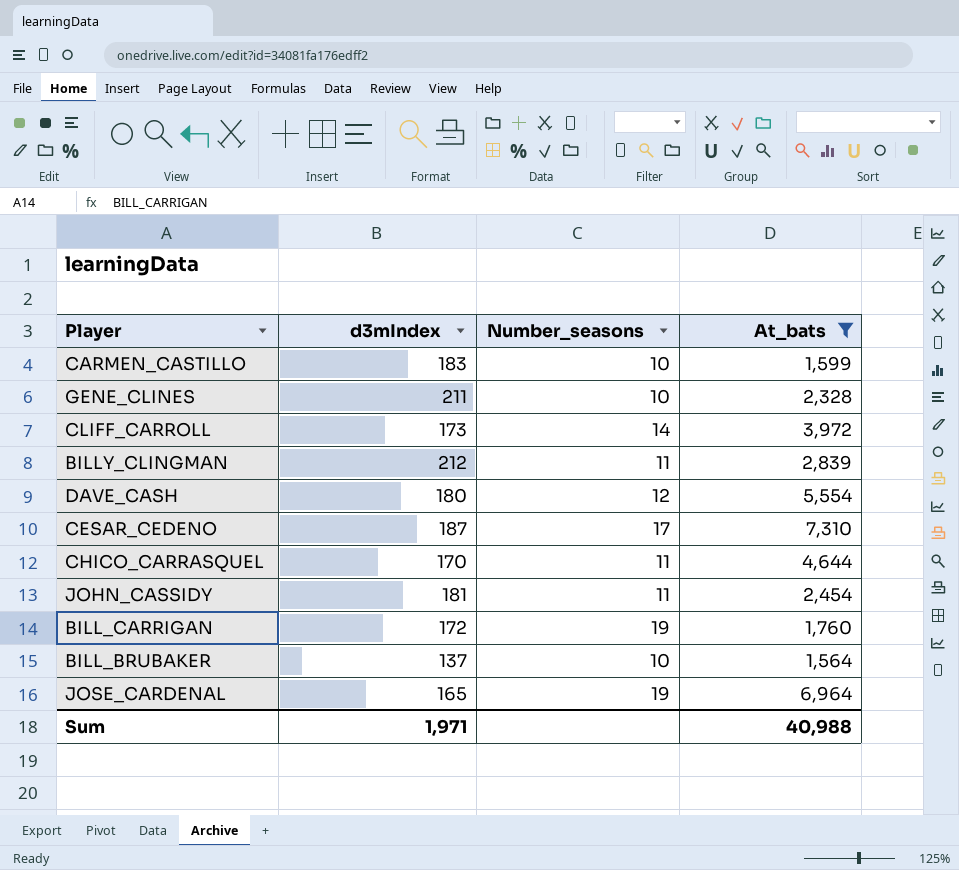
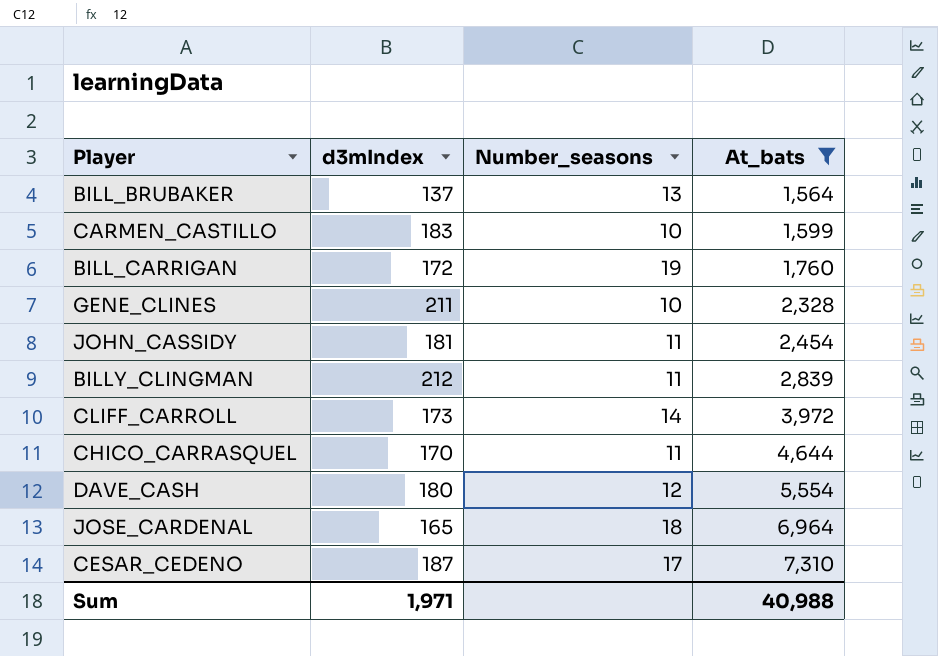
row order: none -> At_bats ascending
BILL_BRUBAKER | Number_seasons: 10 -> 13
JOSE_CARDENAL | Number_seasons: 19 -> 18

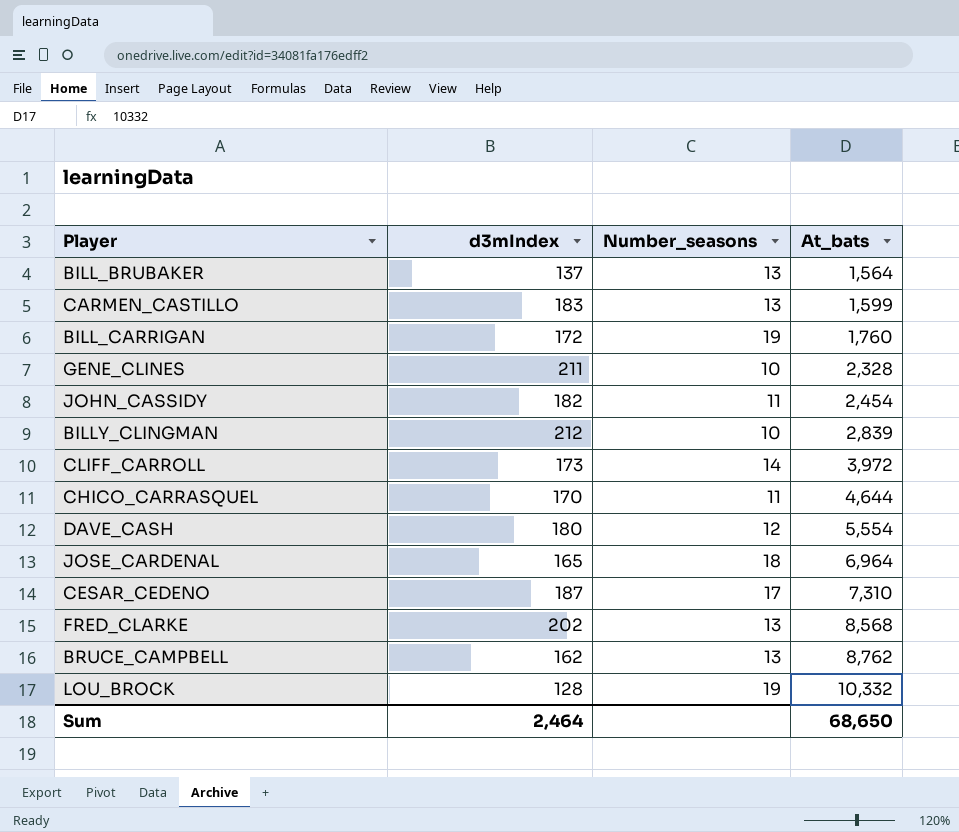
filter: At_bats <= 7,310 -> none
CARMEN_CASTILLO | Number_seasons: 10 -> 13
JOHN_CASSIDY | d3mIndex: 181 -> 182
BILLY_CLINGMAN | Number_seasons: 11 -> 10
Sum | d3mIndex: 1,971 -> 2,464
Sum | At_bats: 40,988 -> 68,650

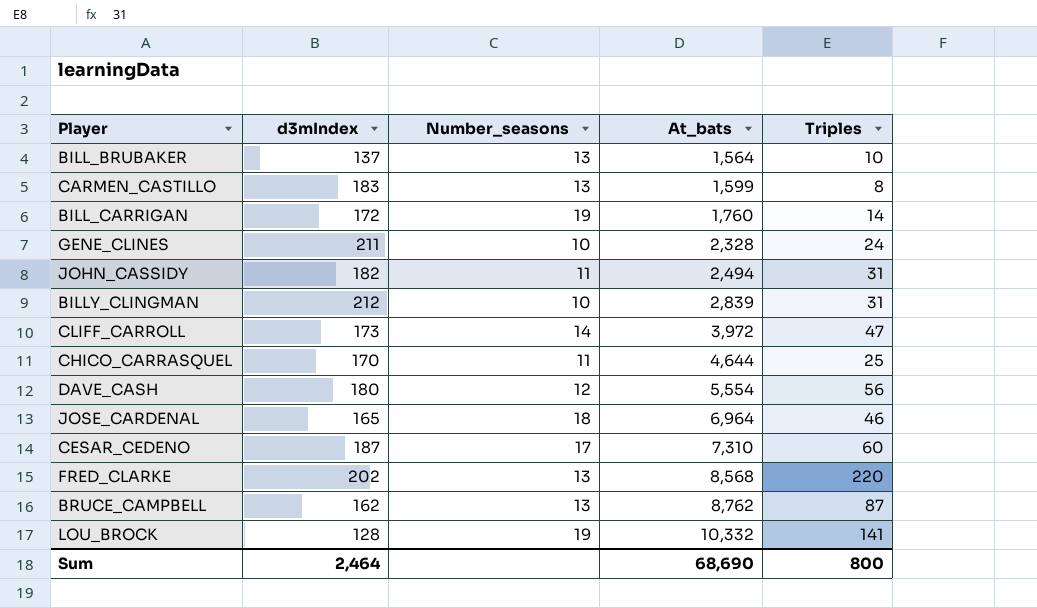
column Triples | position: none -> 5
JOHN_CASSIDY | At_bats: 2,454 -> 2,494
Sum | At_bats: 68,650 -> 68,690

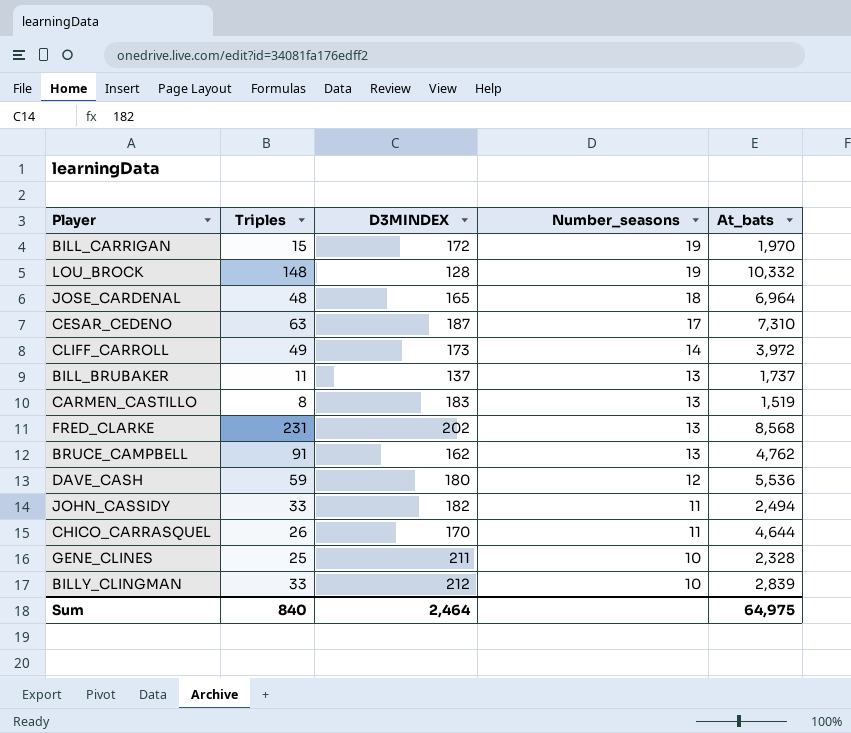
row order: At_bats ascending -> Number_seasons descending
column Triples | position: 5 -> 2
column name: d3mIndex -> D3MINDEX
BILL_CARRIGAN | Triples: 14 -> 15
BILL_CARRIGAN | At_bats: 1,760 -> 1,970
LOU_BROCK | Triples: 141 -> 148
JOSE_CARDENAL | Triples: 46 -> 48
CESAR_CEDENO | Triples: 60 -> 63
CLIFF_CARROLL | Triples: 47 -> 49
BILL_BRUBAKER | Triples: 10 -> 11
BILL_BRUBAKER | At_bats: 1,564 -> 1,737
CARMEN_CASTILLO | At_bats: 1,599 -> 1,519
FRED_CLARKE | Triples: 220 -> 231
BRUCE_CAMPBELL | Triples: 87 -> 91
BRUCE_CAMPBELL | At_bats: 8,762 -> 4,762
DAVE_CASH | Triples: 56 -> 59
DAVE_CASH | At_bats: 5,554 -> 5,536
JOHN_CASSIDY | Triples: 31 -> 33
CHICO_CARRASQUEL | Triples: 25 -> 26
GENE_CLINES | Triples: 24 -> 25
BILLY_CLINGMAN | Triples: 31 -> 33
Sum | Triples: 800 -> 840
Sum | At_bats: 68,690 -> 64,975

